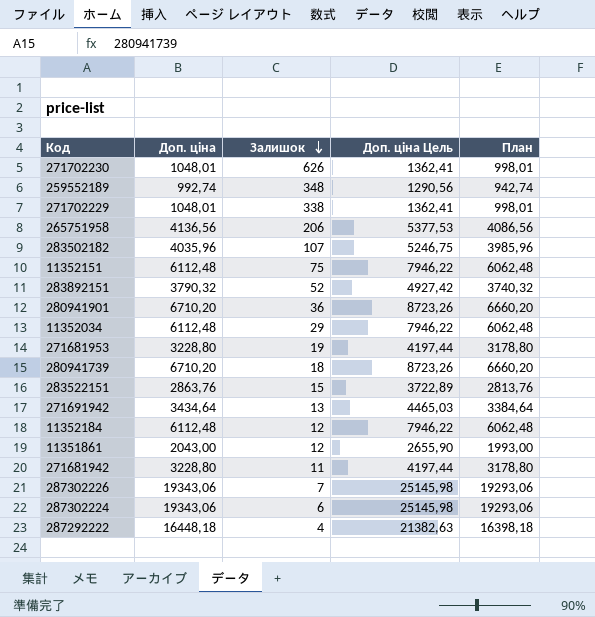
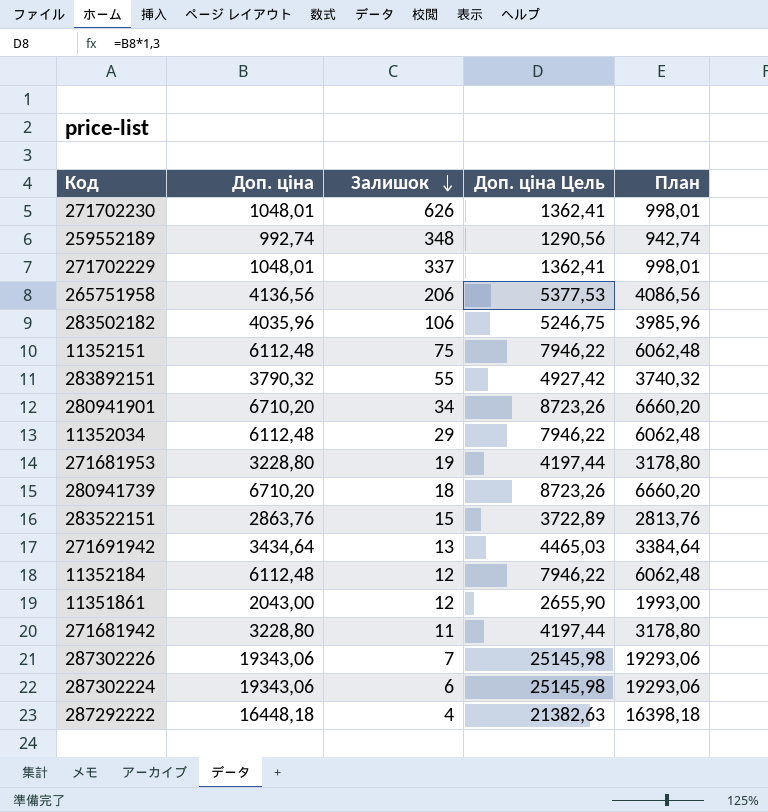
271702229 | Залишок: 338 -> 337
283502182 | Залишок: 107 -> 106
283892151 | Залишок: 52 -> 55
280941901 | Залишок: 36 -> 34

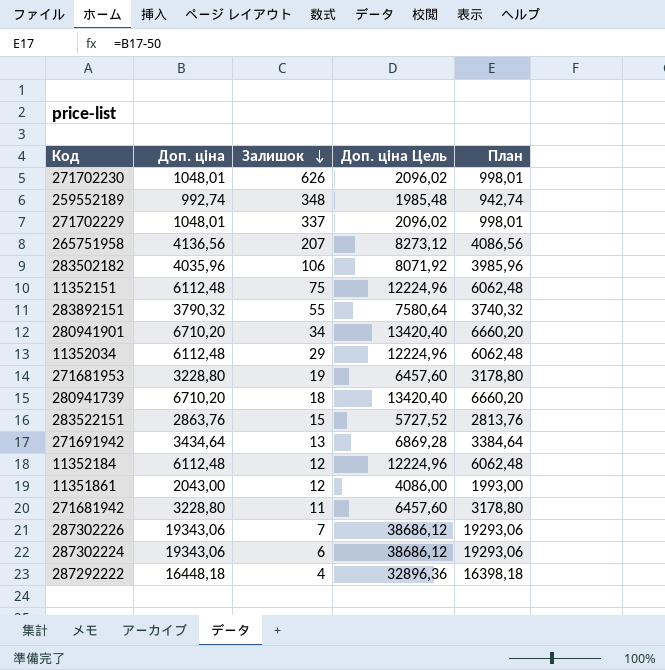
column Доп. ціна Цель | formula: [Доп. ціна] * 1,3 -> [Доп. ціна] * 2
265751958 | Залишок: 206 -> 207

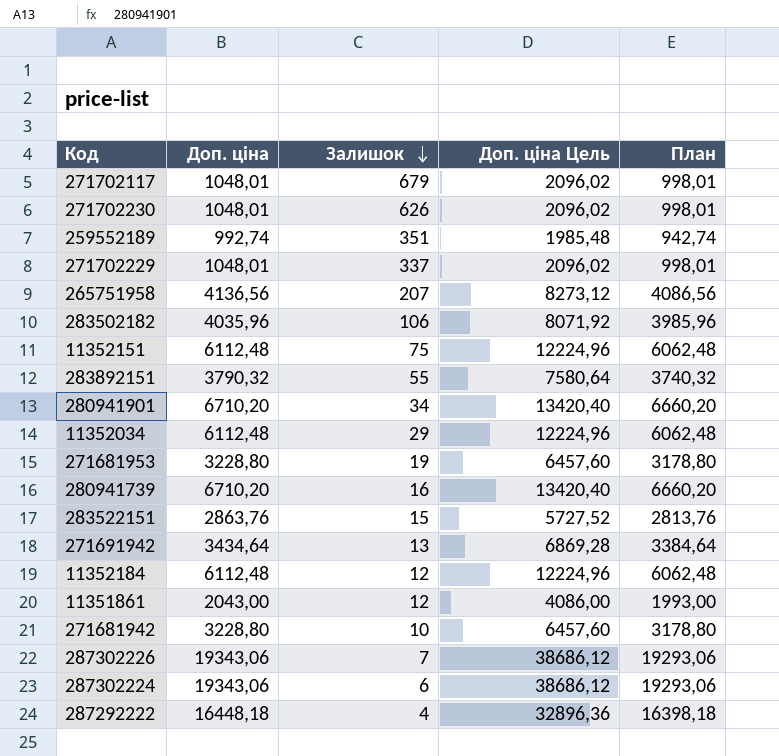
row 271702117: none -> 1048,01 | 679 | 2096,02 | 998,01
259552189 | Залишок: 348 -> 351
280941739 | Залишок: 18 -> 16
271681942 | Залишок: 11 -> 10

